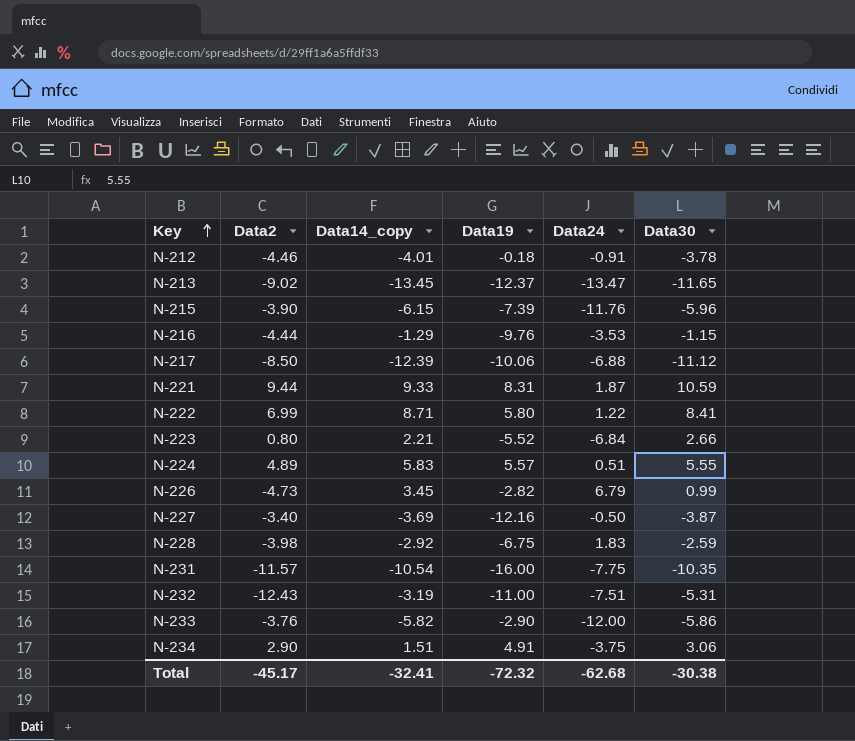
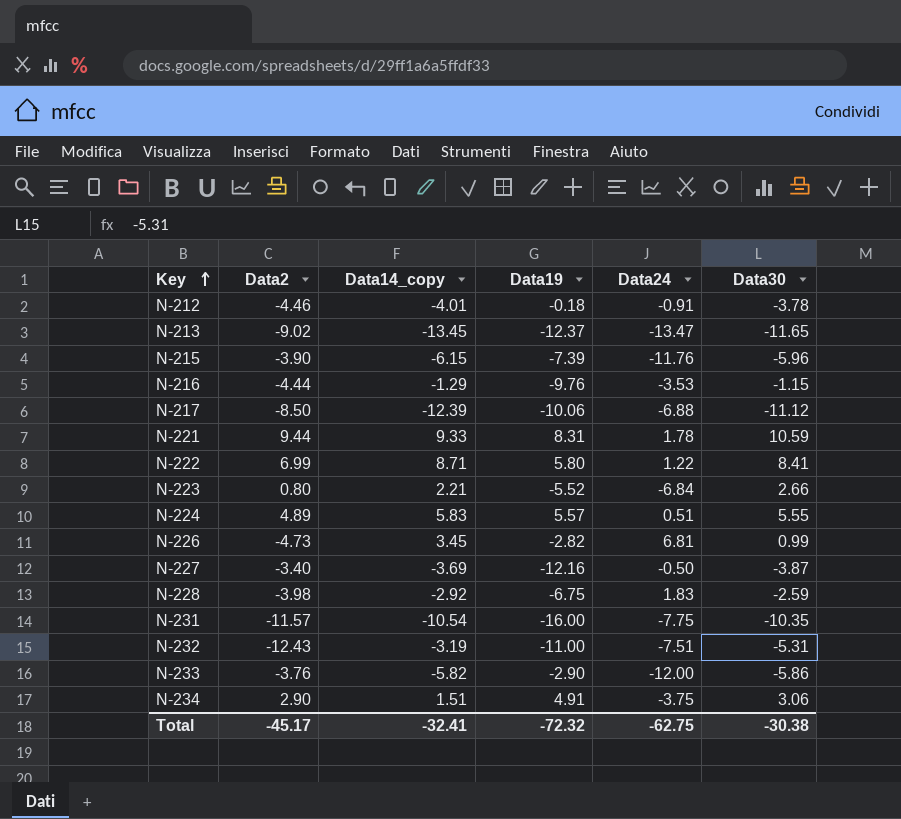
N-221 | Data24: 1.87 -> 1.78
N-226 | Data24: 6.79 -> 6.81
Total | Data24: -62.68 -> -62.75

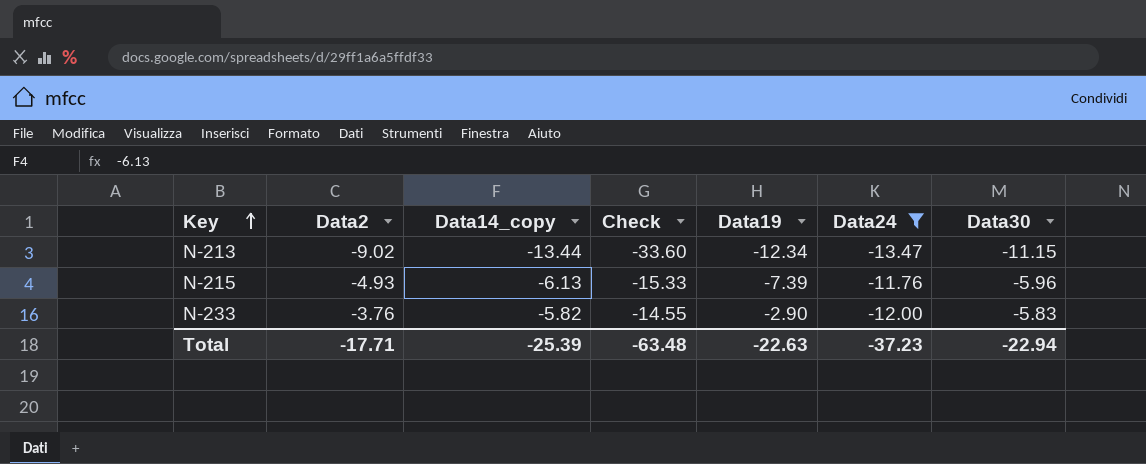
filter: none -> Data24 <= -11.76
column Check | formula: none -> [Data14_copy] * 2.5
N-213 | Data14_copy: -13.45 -> -13.44
N-213 | Data19: -12.37 -> -12.34
N-213 | Data30: -11.65 -> -11.15
N-215 | Data2: -3.90 -> -4.93
N-215 | Data14_copy: -6.15 -> -6.13
N-233 | Data30: -5.86 -> -5.83
Total | Data2: -45.17 -> -17.71
Total | Data14_copy: -32.41 -> -25.39
Total | Data19: -72.32 -> -22.63
Total | Data24: -62.75 -> -37.23
Total | Data30: -30.38 -> -22.94

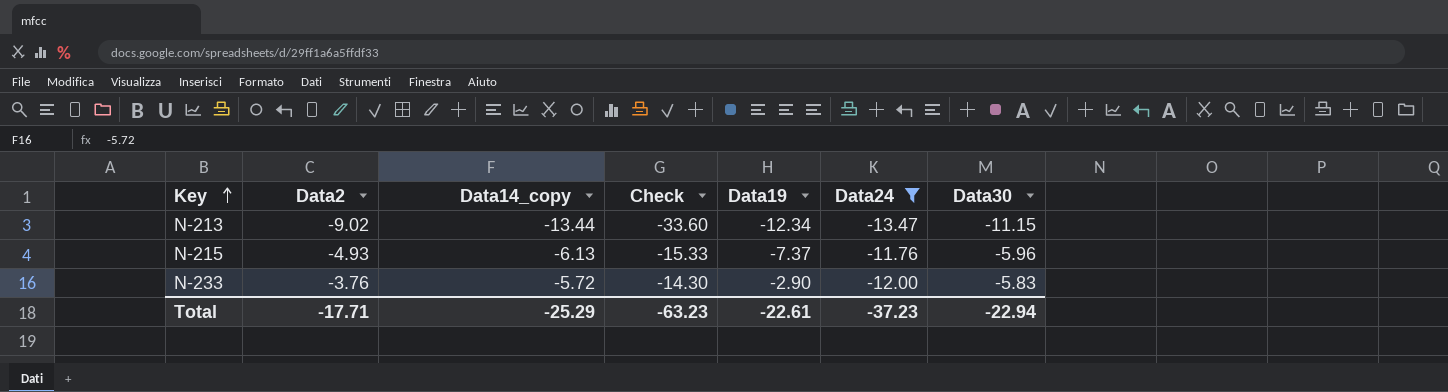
N-215 | Data19: -7.39 -> -7.37
N-233 | Data14_copy: -5.82 -> -5.72
N-233 | Check: -14.55 -> -14.30
Total | Data14_copy: -25.39 -> -25.29
Total | Check: -63.48 -> -63.23
Total | Data19: -22.63 -> -22.61

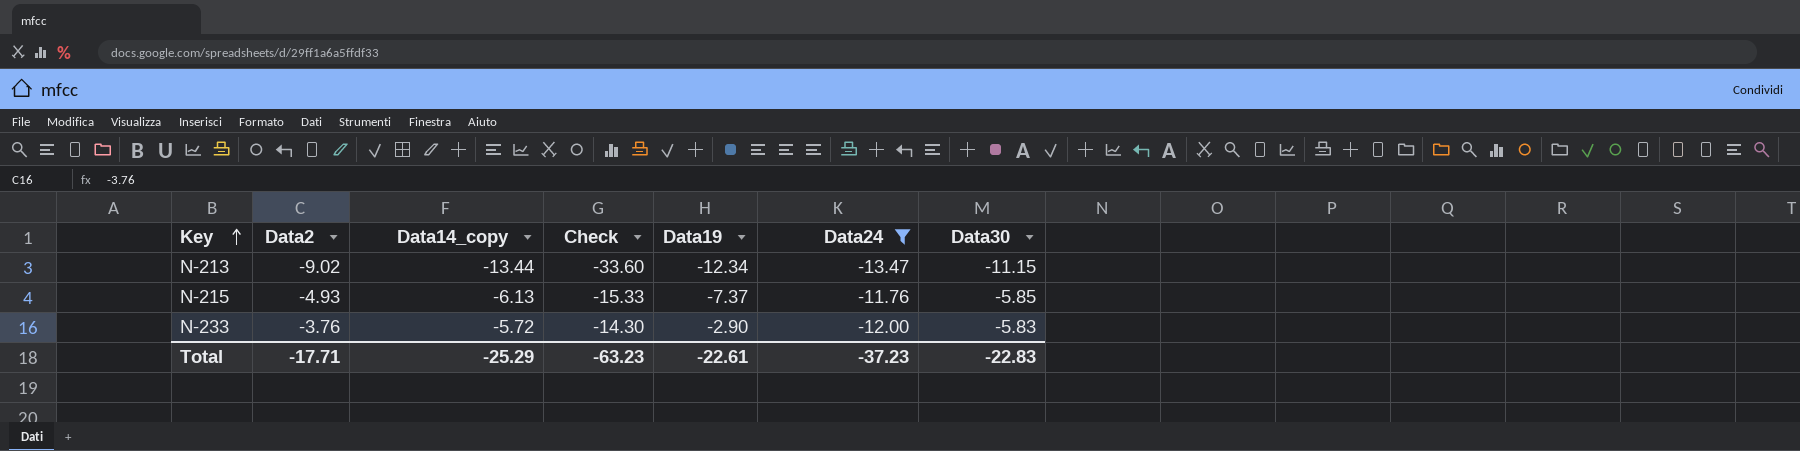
N-215 | Data30: -5.96 -> -5.85
Total | Data30: -22.94 -> -22.83

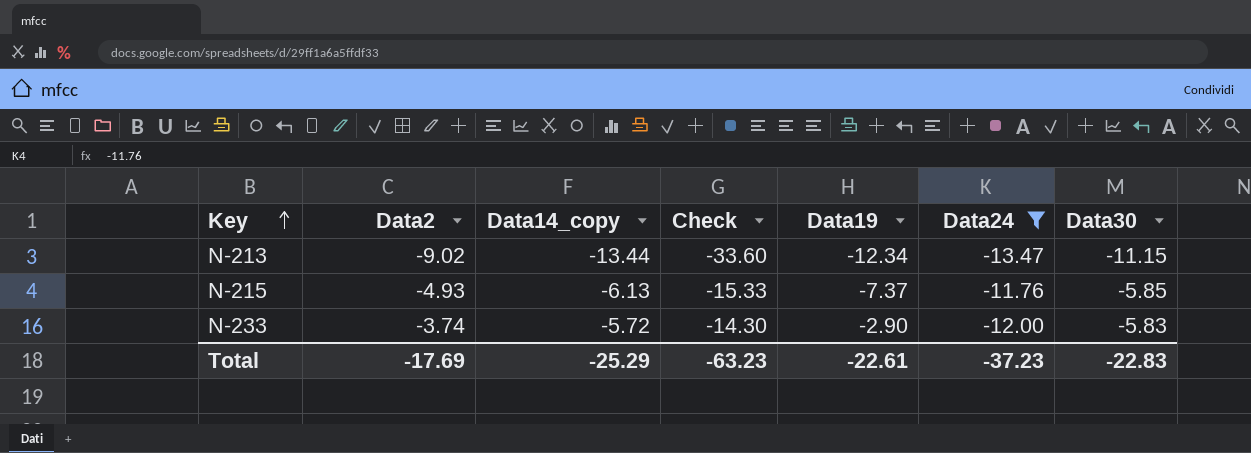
N-233 | Data2: -3.76 -> -3.74
Total | Data2: -17.71 -> -17.69

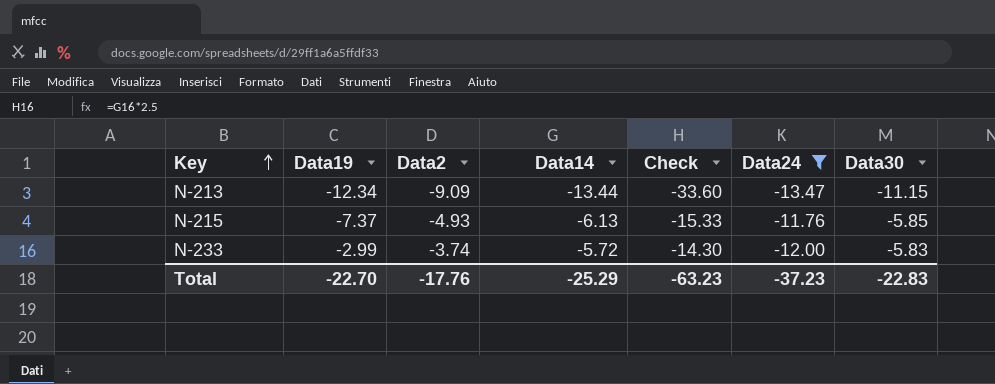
column Data19 | position: 5 -> 2
column name: Data14_copy -> Data14
N-213 | Data2: -9.02 -> -9.09
N-233 | Data19: -2.90 -> -2.99
Total | Data19: -22.61 -> -22.70
Total | Data2: -17.69 -> -17.76

